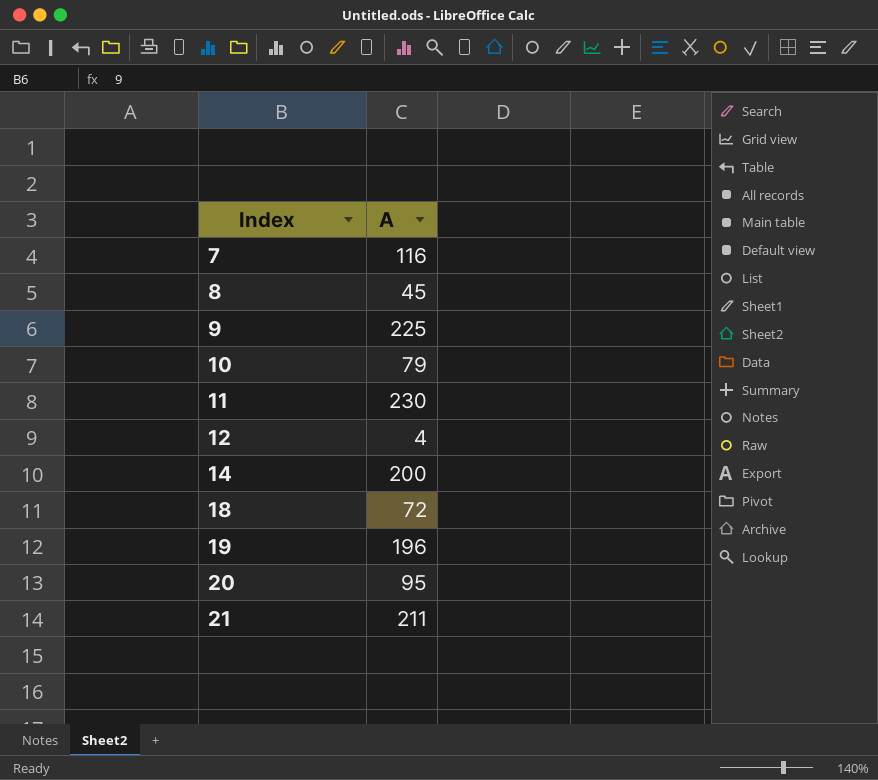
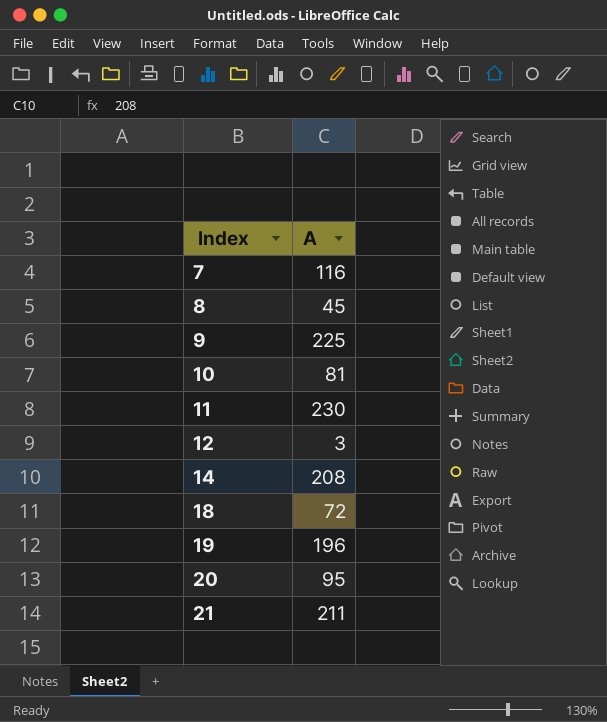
10 | A: 79 -> 81
12 | A: 4 -> 3
14 | A: 200 -> 208

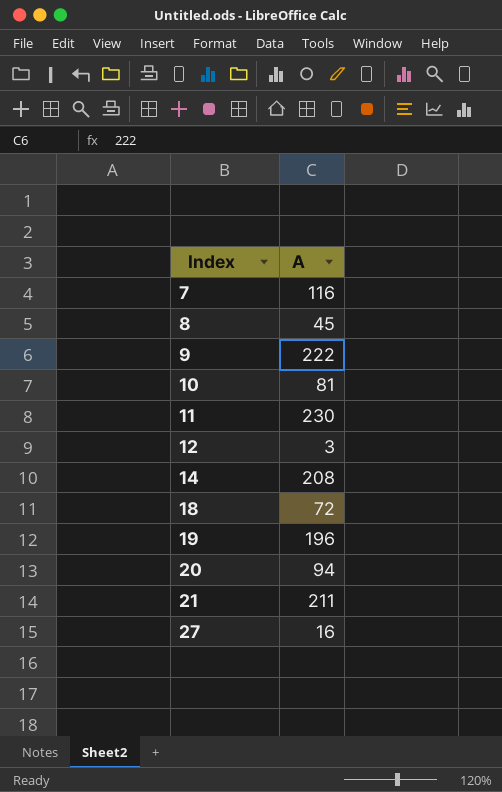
9 | A: 225 -> 222
20 | A: 95 -> 94
row 27: none -> 16

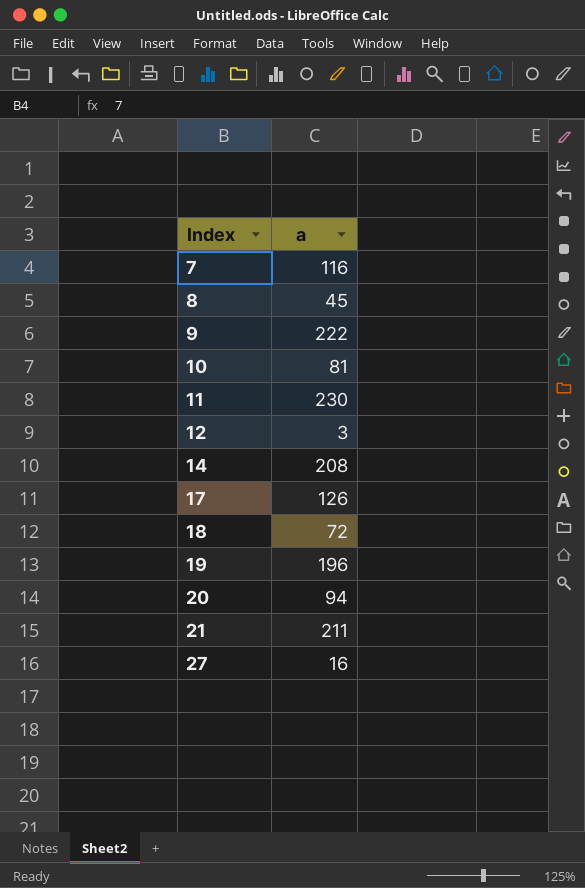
column name: A -> a
row 17: none -> 126

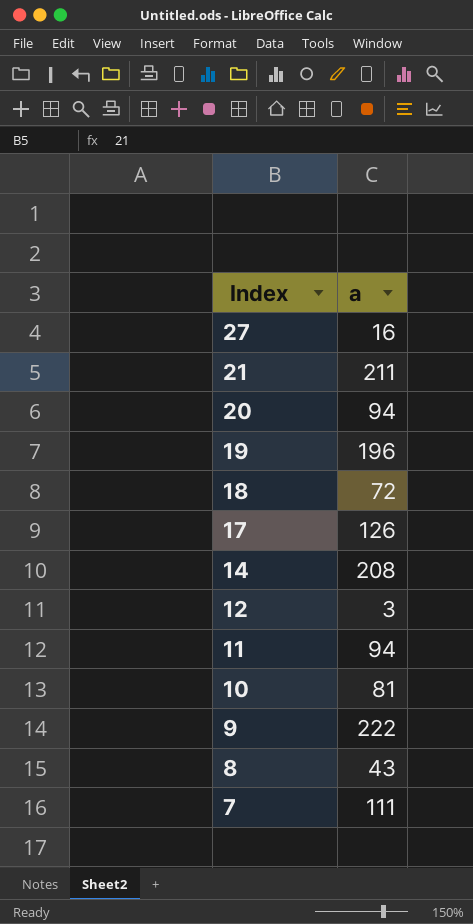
row order: Index ascending -> Index descending
11 | a: 230 -> 94
8 | a: 45 -> 43
7 | a: 116 -> 111

